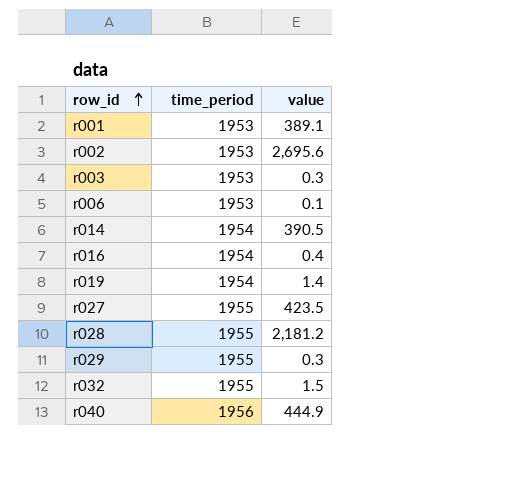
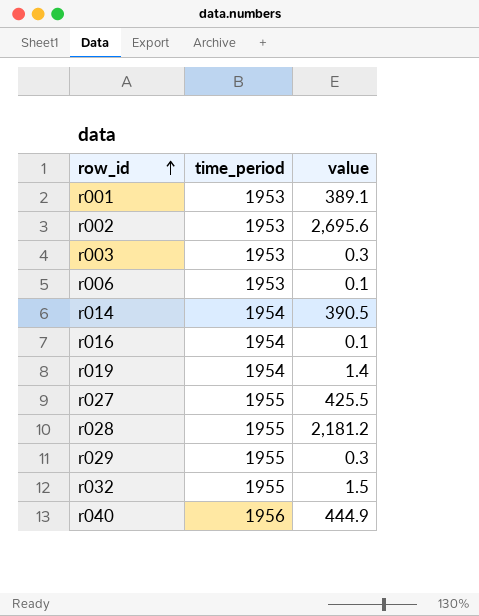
r016 | value: 0.4 -> 0.1
r027 | value: 423.5 -> 425.5

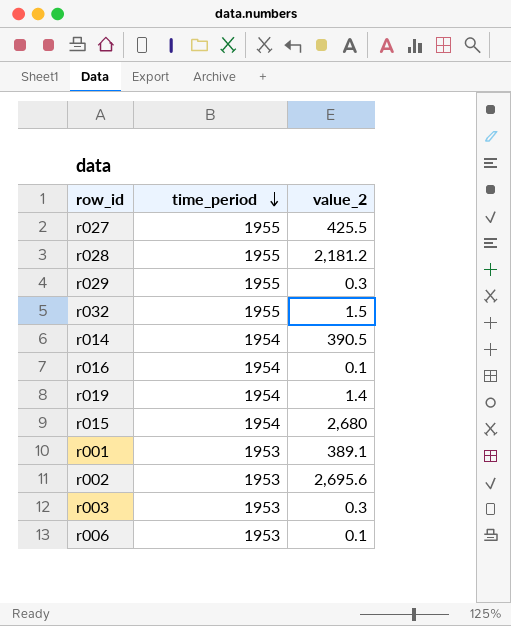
row order: row_id ascending -> time_period descending
column name: value -> value_2
row r040: 1956 | 444.9 -> none
row r015: none -> 1954 | 2,680

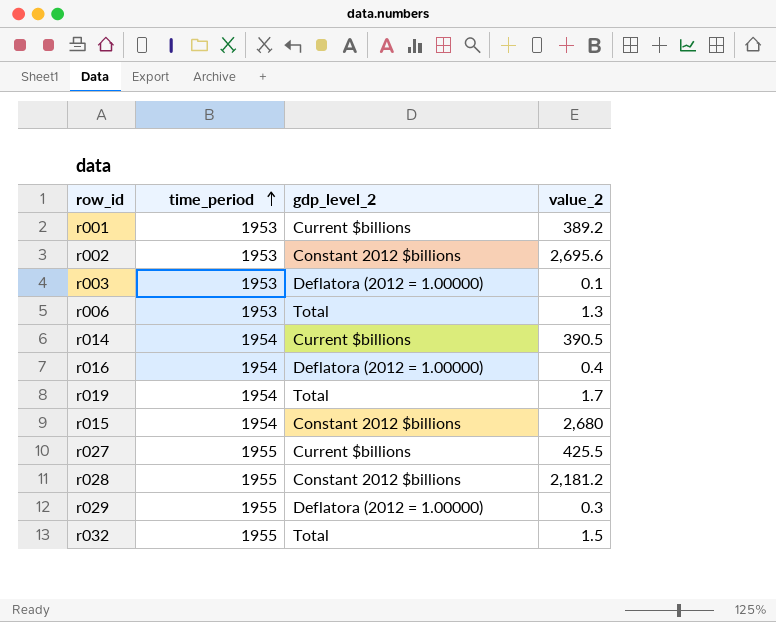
row order: time_period descending -> time_period ascending
column gdp_level_2 | position: none -> 3
r001 | value_2: 389.1 -> 389.2
r003 | value_2: 0.3 -> 0.1
r006 | value_2: 0.1 -> 1.3
r016 | value_2: 0.1 -> 0.4
r019 | value_2: 1.4 -> 1.7

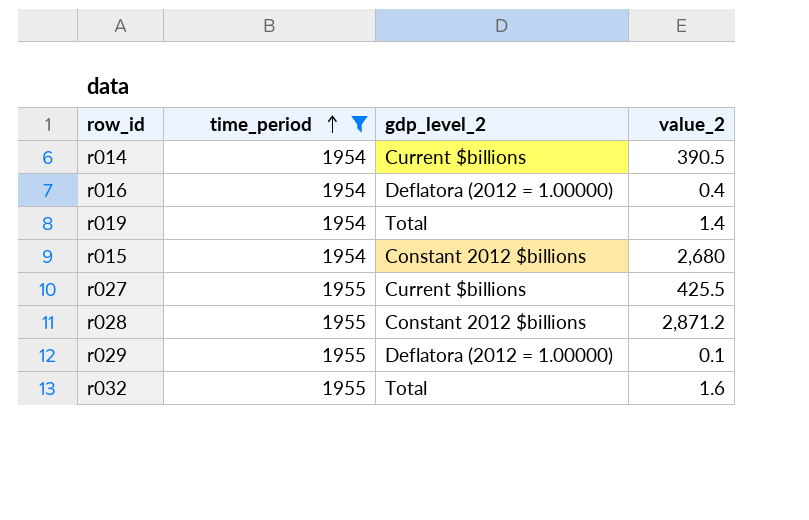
filter: none -> time_period != 1953
r019 | value_2: 1.7 -> 1.4
r028 | value_2: 2,181.2 -> 2,871.2
r029 | value_2: 0.3 -> 0.1
r032 | value_2: 1.5 -> 1.6

